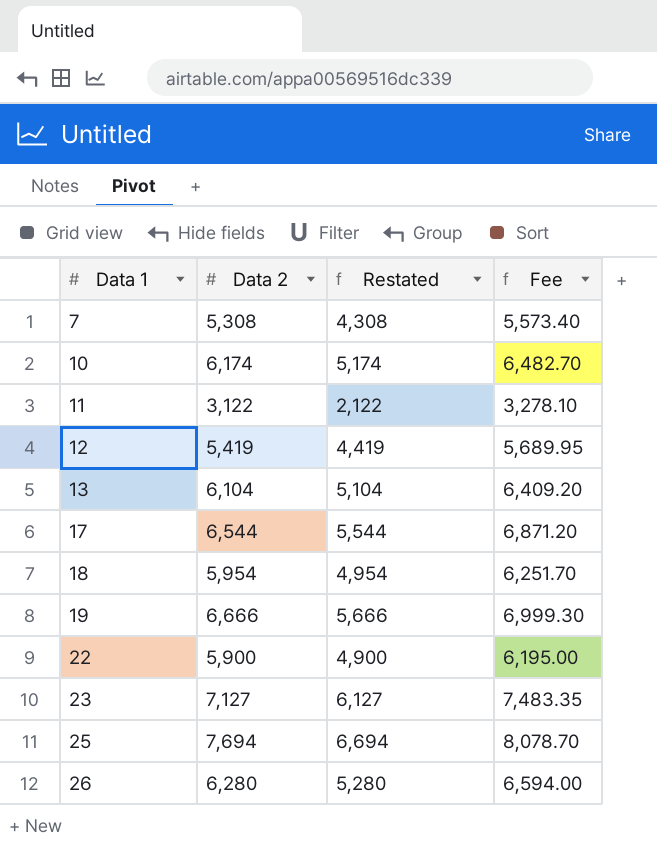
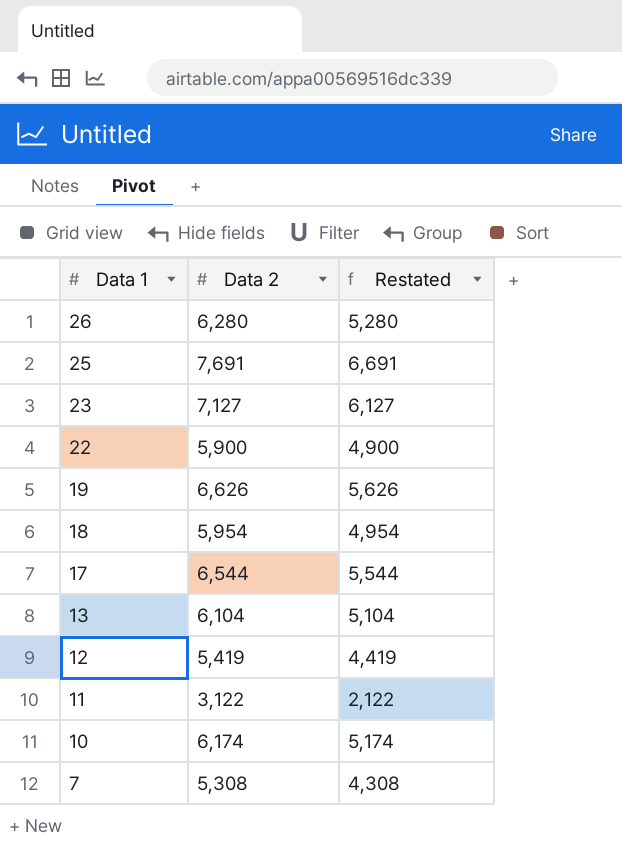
row order: Data 1 ascending -> Data 1 descending
column Fee | formula: [Data 2] * 1.05 -> none
25 | Data 2: 7,694 -> 7,691
25 | Restated: 6,694 -> 6,691
19 | Data 2: 6,666 -> 6,626
19 | Restated: 5,666 -> 5,626

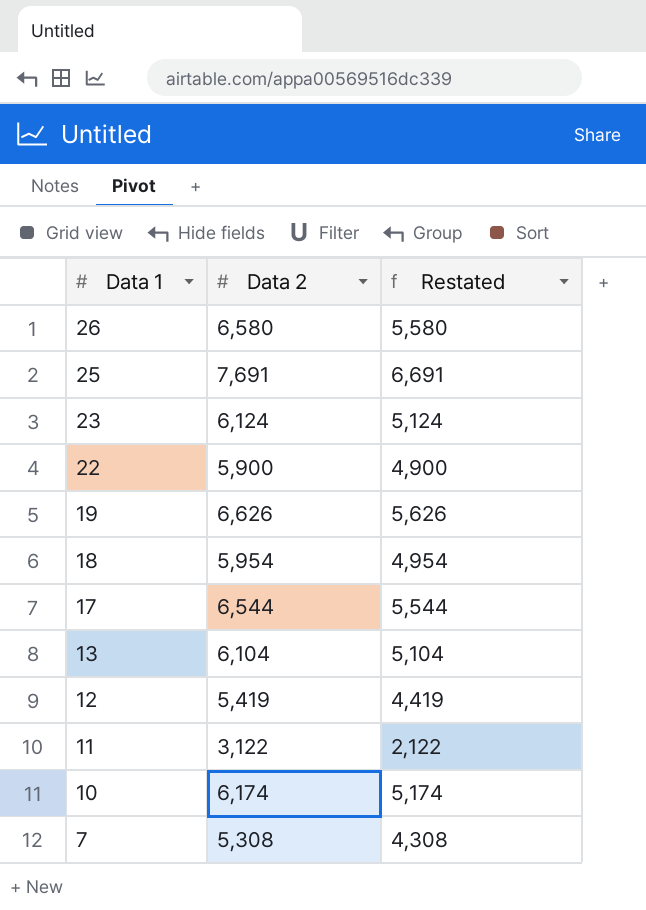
26 | Data 2: 6,280 -> 6,580
26 | Restated: 5,280 -> 5,580
23 | Data 2: 7,127 -> 6,124
23 | Restated: 6,127 -> 5,124

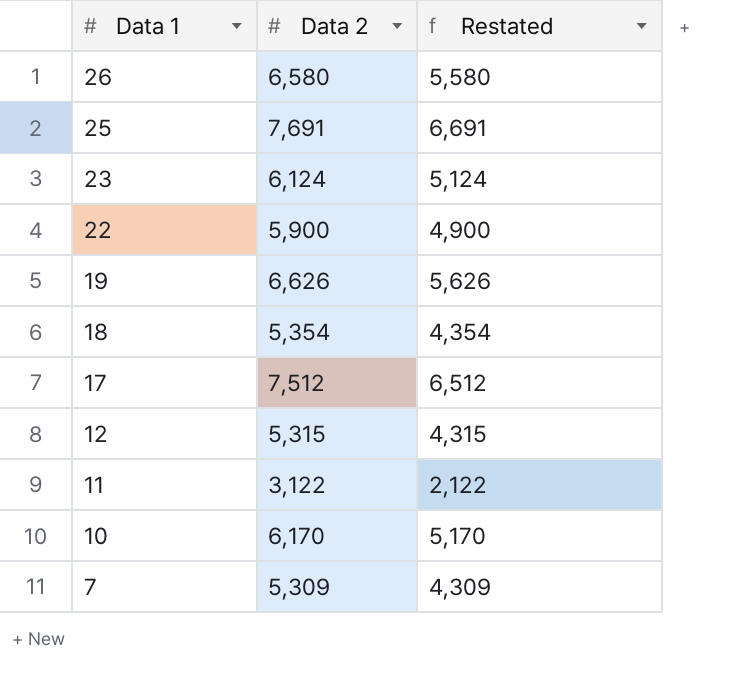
row 13: 6,104 | 5,104 -> none
18 | Data 2: 5,954 -> 5,354
18 | Restated: 4,954 -> 4,354
17 | Data 2: 6,544 -> 7,512
17 | Restated: 5,544 -> 6,512
12 | Data 2: 5,419 -> 5,315
12 | Restated: 4,419 -> 4,315
10 | Data 2: 6,174 -> 6,170
10 | Restated: 5,174 -> 5,170
7 | Data 2: 5,308 -> 5,309
7 | Restated: 4,308 -> 4,309

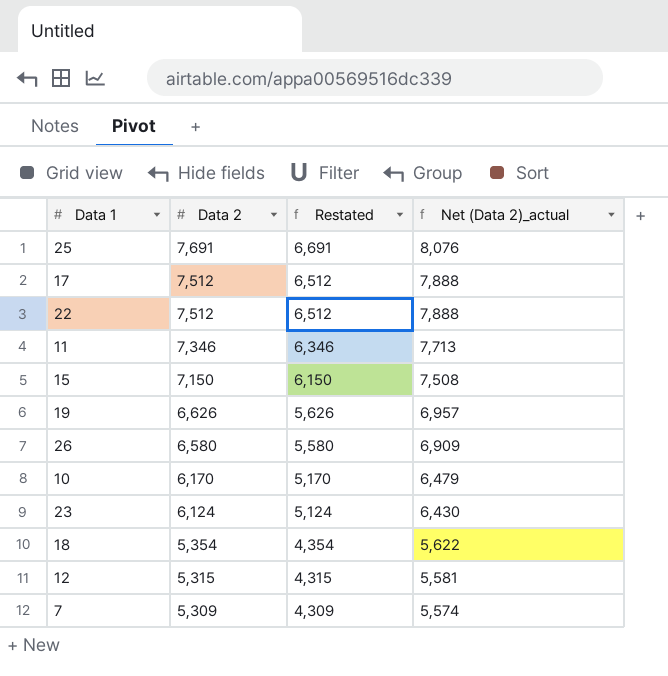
row order: Data 1 descending -> Data 2 descending
column Net (Data 2)_actual | formula: none -> [Data 2] * 1.05
22 | Data 2: 5,900 -> 7,512
22 | Restated: 4,900 -> 6,512
11 | Data 2: 3,122 -> 7,346
11 | Restated: 2,122 -> 6,346
row 15: none -> 7,150 | 6,150 | 7,508

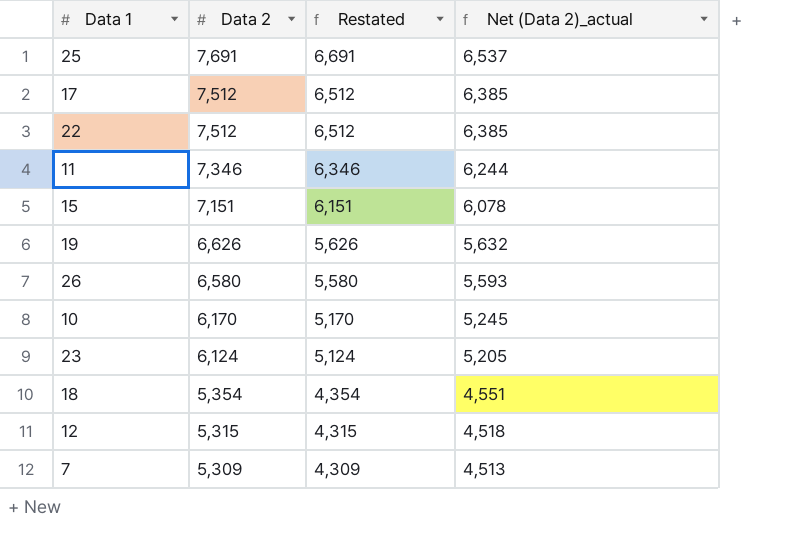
column Net (Data 2)_actual | formula: [Data 2] * 1.05 -> [Data 2] * 0.85
15 | Data 2: 7,150 -> 7,151
15 | Restated: 6,150 -> 6,151

